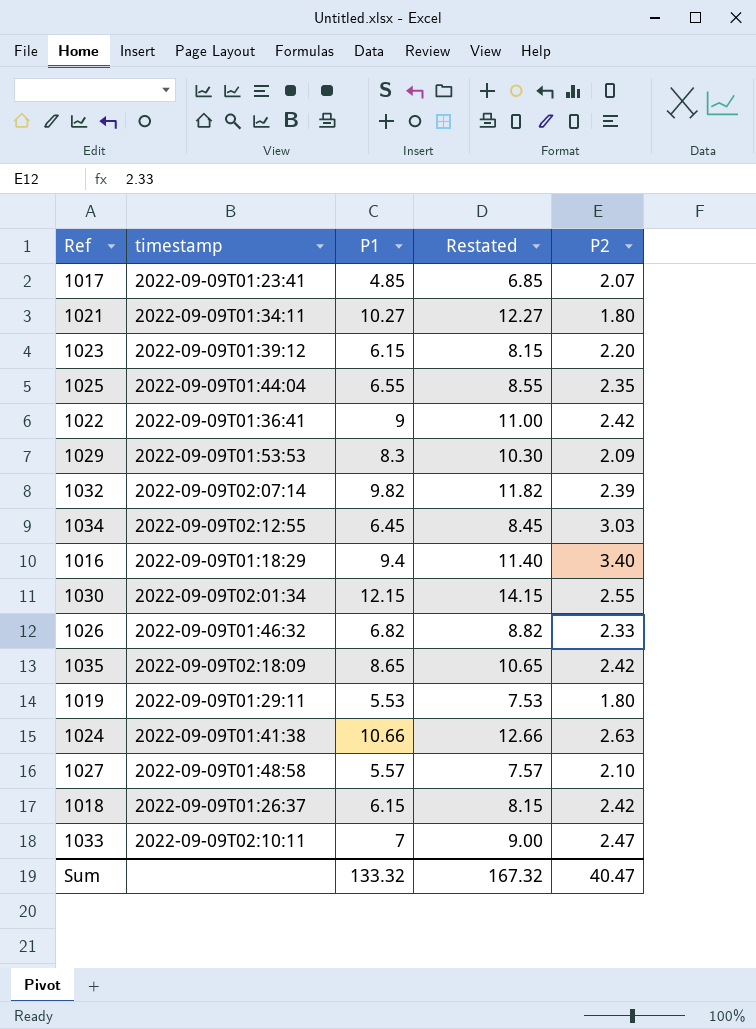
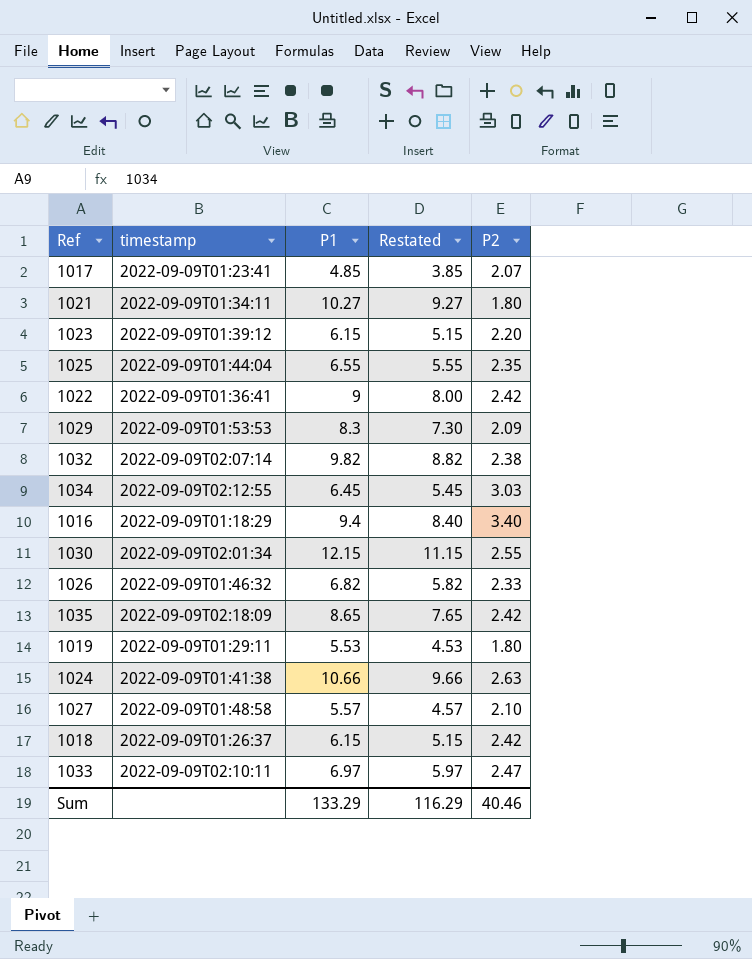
column Restated | formula: [P1] + 2 -> [P1] - 1
1032 | P2: 2.39 -> 2.38
1033 | P1: 7 -> 6.97
Sum | P1: 133.32 -> 133.29
Sum | Restated: 167.32 -> 116.29
Sum | P2: 40.47 -> 40.46

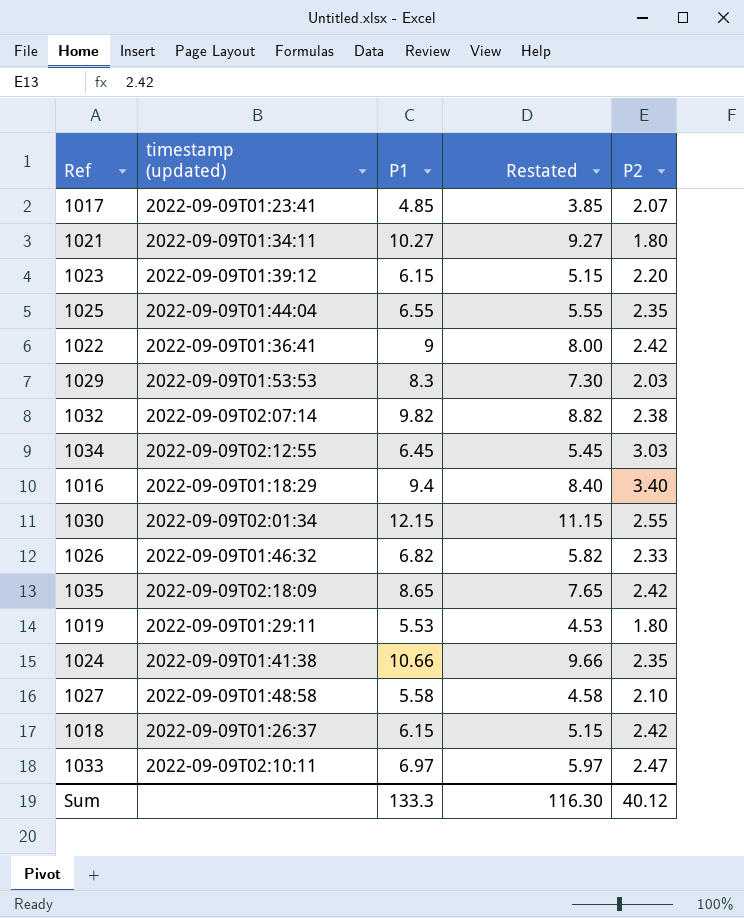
column name: timestamp -> timestamp (updated)
1029 | P2: 2.09 -> 2.03
1024 | P2: 2.63 -> 2.35
1027 | P1: 5.57 -> 5.58
1027 | Restated: 4.57 -> 4.58
Sum | P1: 133.29 -> 133.3
Sum | Restated: 116.29 -> 116.30
Sum | P2: 40.46 -> 40.12

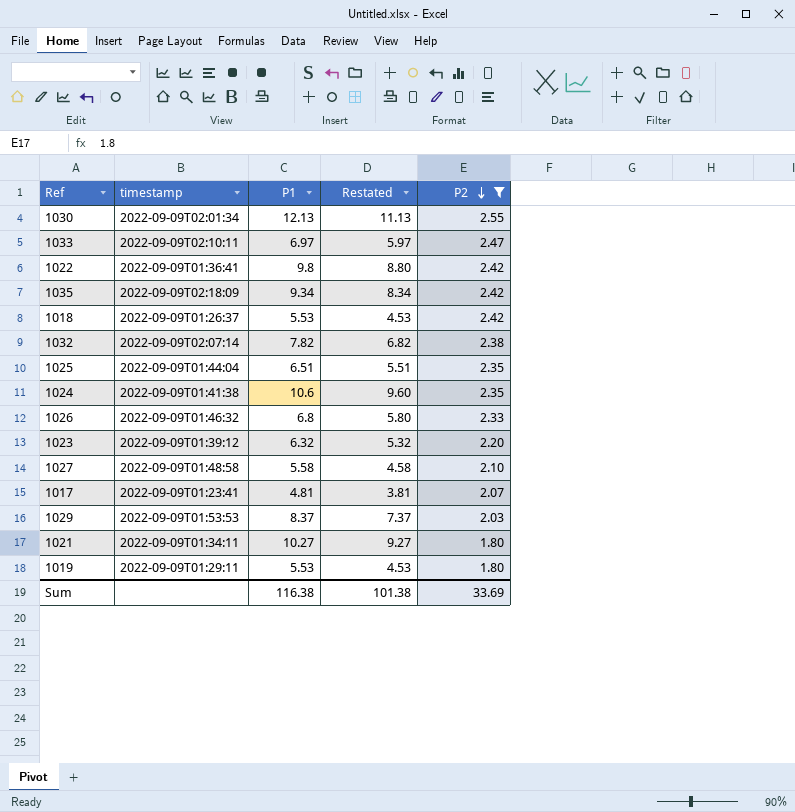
filter: none -> P2 <= 2.55
row order: none -> P2 descending
column name: timestamp (updated) -> timestamp
1030 | P1: 12.15 -> 12.13
1030 | Restated: 11.15 -> 11.13
1022 | P1: 9 -> 9.8
1022 | Restated: 8.00 -> 8.80
1035 | P1: 8.65 -> 9.34
1035 | Restated: 7.65 -> 8.34
1018 | P1: 6.15 -> 5.53
1018 | Restated: 5.15 -> 4.53
1032 | P1: 9.82 -> 7.82
1032 | Restated: 8.82 -> 6.82
1025 | P1: 6.55 -> 6.51
1025 | Restated: 5.55 -> 5.51
1024 | P1: 10.66 -> 10.6
1024 | Restated: 9.66 -> 9.60
1026 | P1: 6.82 -> 6.8
1026 | Restated: 5.82 -> 5.80
1023 | P1: 6.15 -> 6.32
1023 | Restated: 5.15 -> 5.32
1017 | P1: 4.85 -> 4.81
1017 | Restated: 3.85 -> 3.81
1029 | P1: 8.3 -> 8.37
1029 | Restated: 7.30 -> 7.37
Sum | P1: 133.3 -> 116.38
Sum | Restated: 116.30 -> 101.38
Sum | P2: 40.12 -> 33.69

